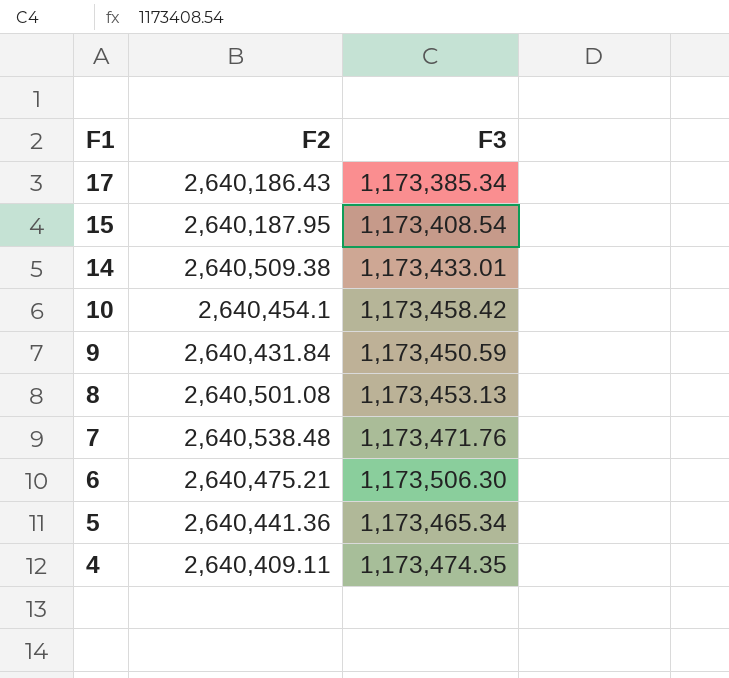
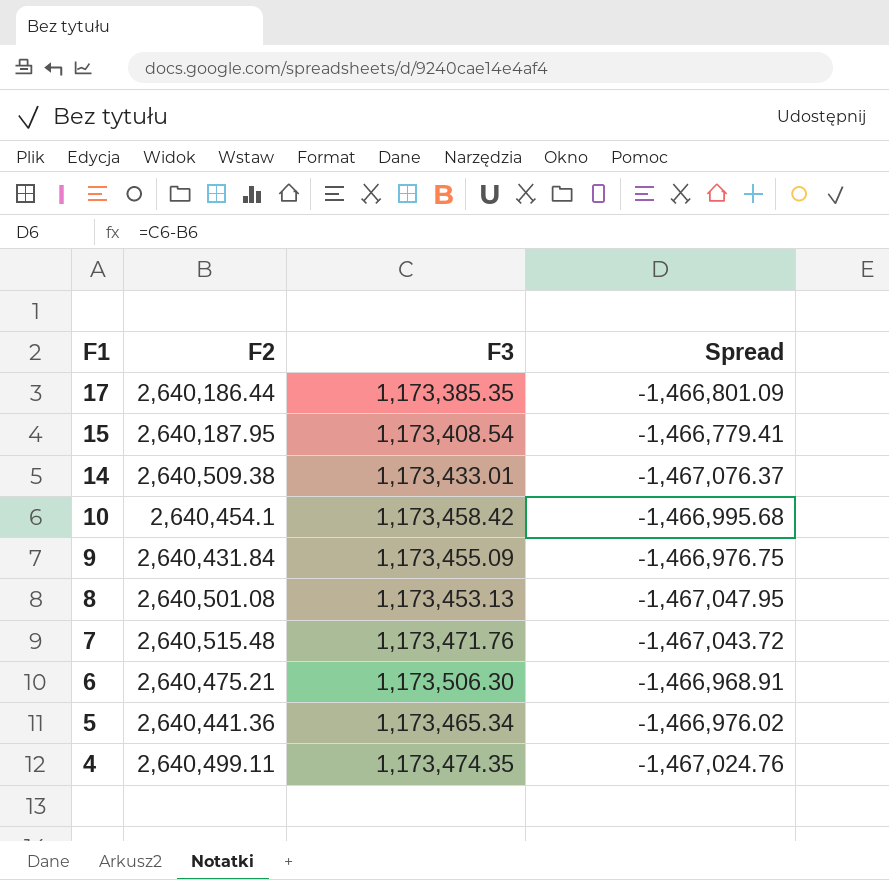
column Spread | formula: none -> [F3] - [F2]
17 | F2: 2,640,186.43 -> 2,640,186.44
17 | F3: 1,173,385.34 -> 1,173,385.35
9 | F3: 1,173,450.59 -> 1,173,455.09
7 | F2: 2,640,538.48 -> 2,640,515.48
4 | F2: 2,640,409.11 -> 2,640,499.11

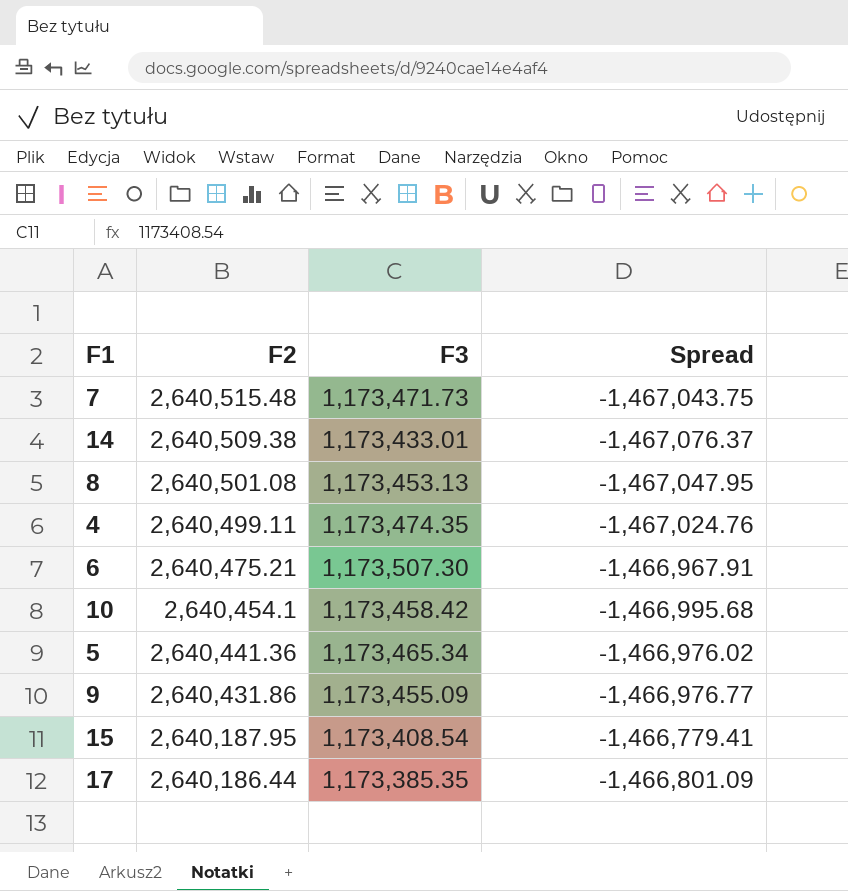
row order: F1 descending -> F2 descending
7 | F3: 1,173,471.76 -> 1,173,471.73
7 | Spread: -1,467,043.72 -> -1,467,043.75
6 | F3: 1,173,506.30 -> 1,173,507.30
6 | Spread: -1,466,968.91 -> -1,466,967.91
9 | F2: 2,640,431.84 -> 2,640,431.86
9 | Spread: -1,466,976.75 -> -1,466,976.77

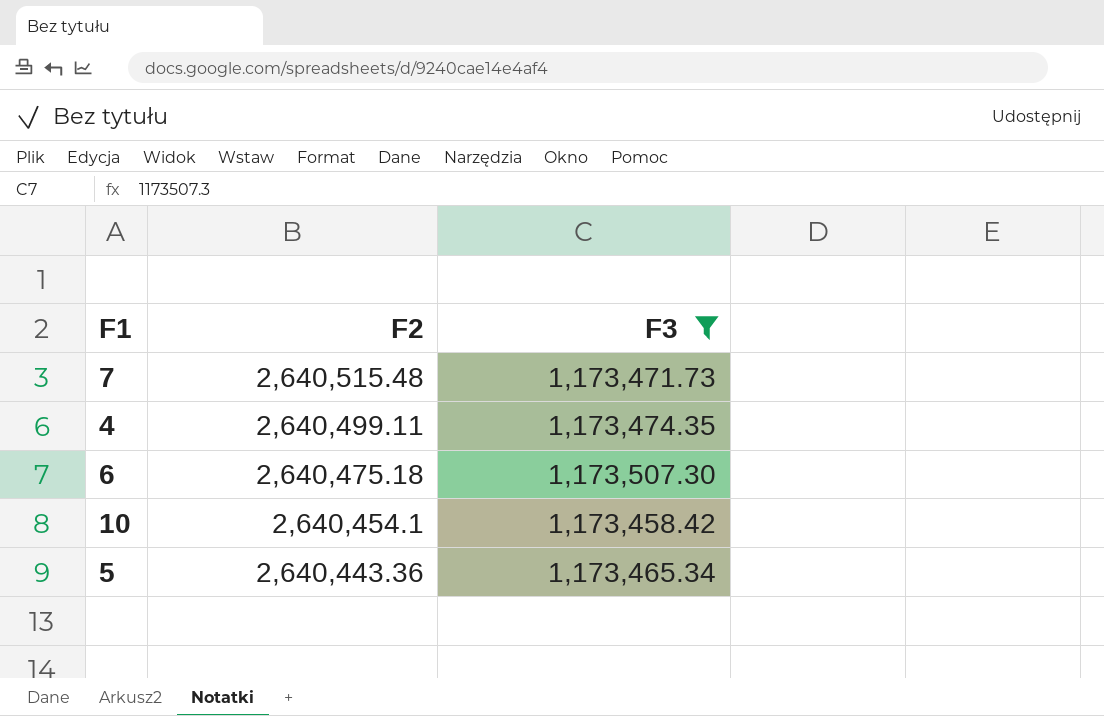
filter: none -> F3 >= 1,173,458.42
column Spread | formula: [F3] - [F2] -> none
6 | F2: 2,640,475.21 -> 2,640,475.18
5 | F2: 2,640,441.36 -> 2,640,443.36

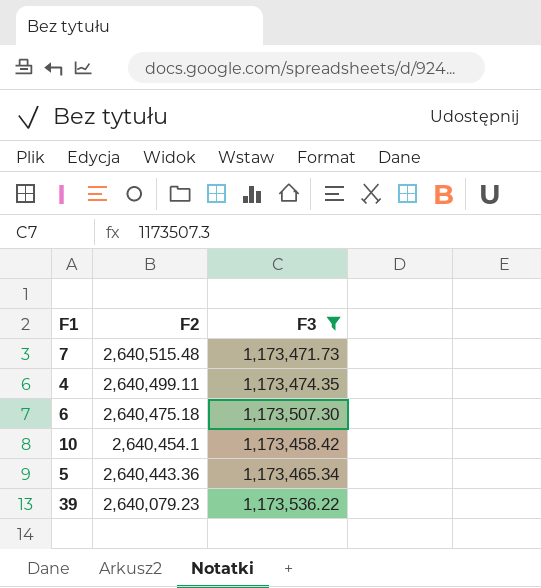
row 39: none -> 2,640,079.23 | 1,173,536.22

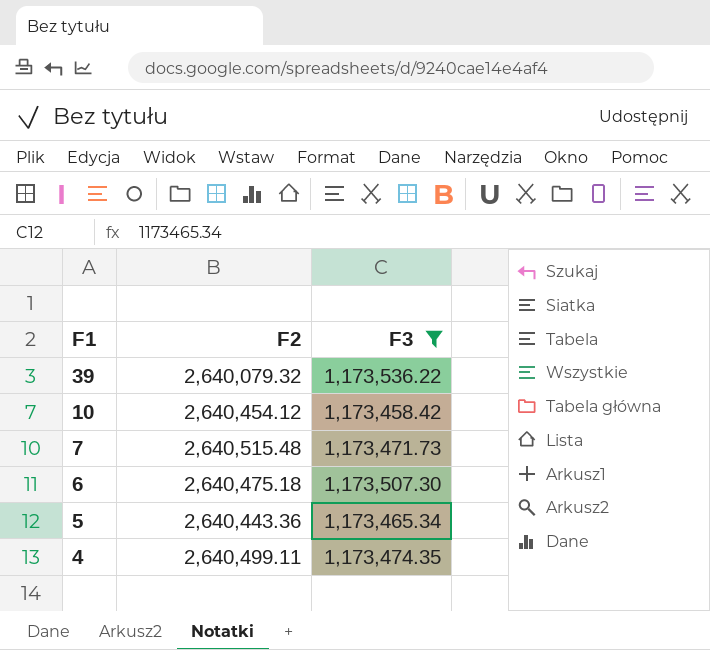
row order: F2 descending -> F1 descending
39 | F2: 2,640,079.23 -> 2,640,079.32
10 | F2: 2,640,454.1 -> 2,640,454.12

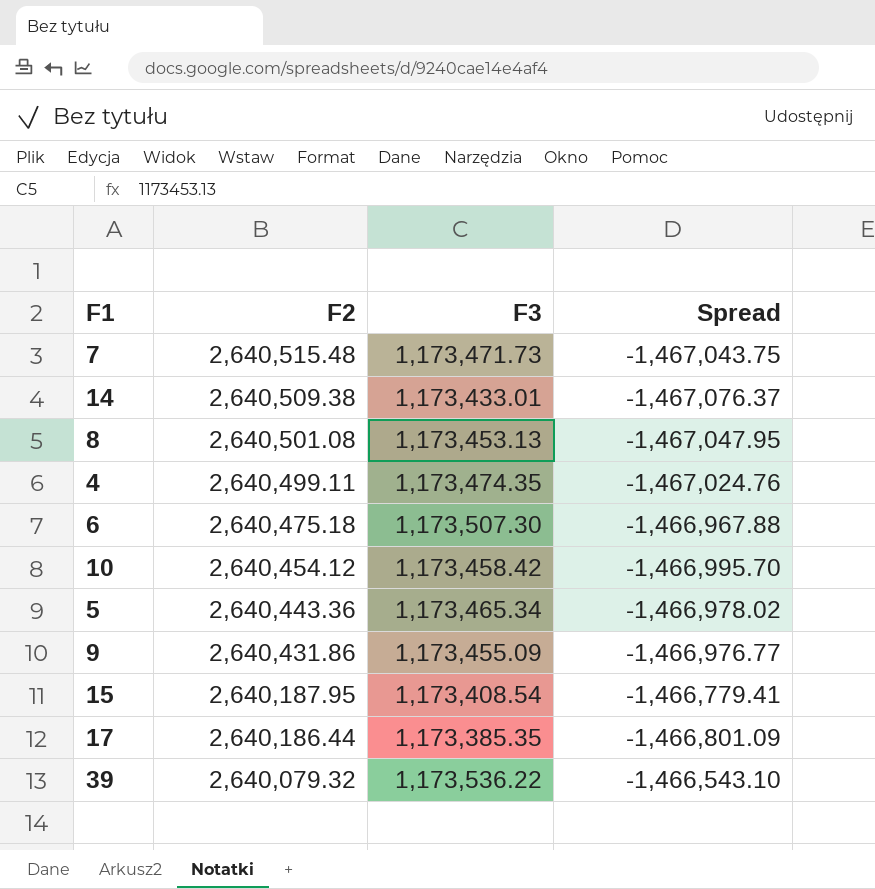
filter: F3 >= 1,173,458.42 -> none
row order: F1 descending -> F2 descending
column Spread | formula: none -> [F3] - [F2]

